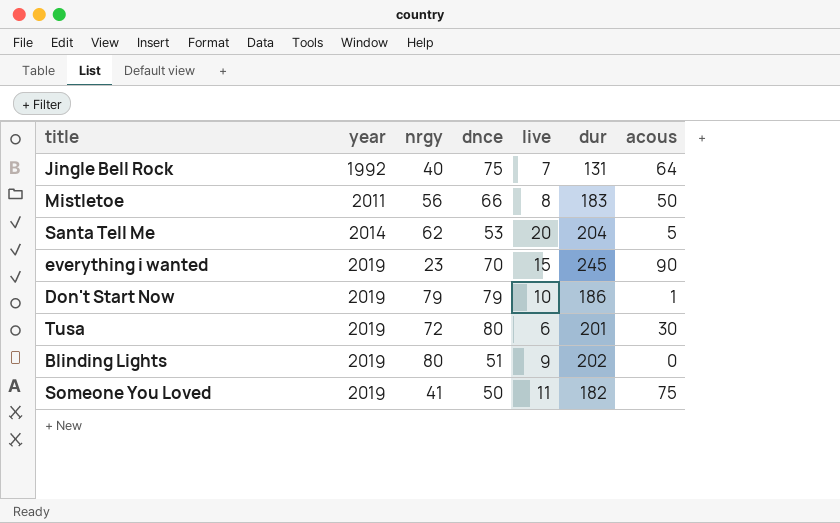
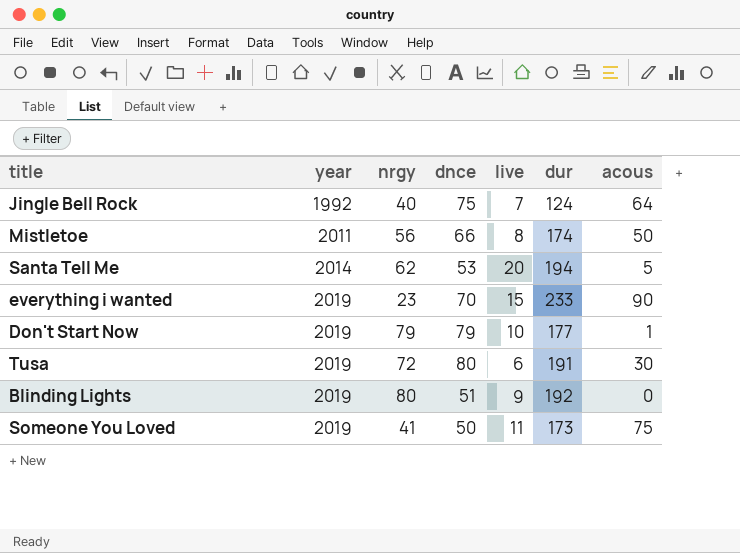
Jingle Bell Rock | dur: 131 -> 124
Mistletoe | dur: 183 -> 174
Santa Tell Me | dur: 204 -> 194
everything i wanted | dur: 245 -> 233
Don't Start Now | dur: 186 -> 177
Tusa | dur: 201 -> 191
Blinding Lights | dur: 202 -> 192
Someone You Loved | dur: 182 -> 173

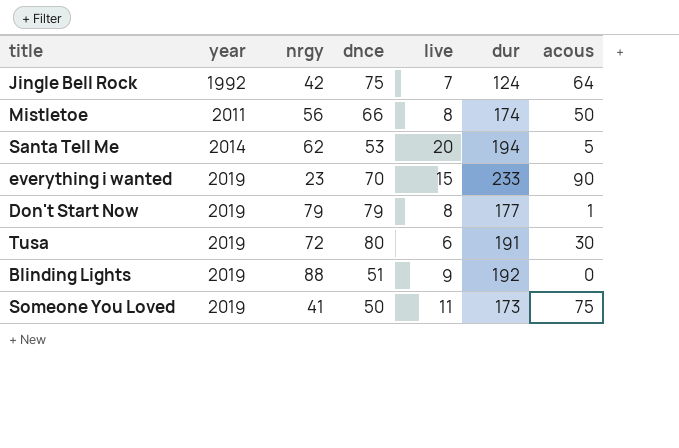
Jingle Bell Rock | nrgy: 40 -> 42
Don't Start Now | live: 10 -> 8
Blinding Lights | nrgy: 80 -> 88

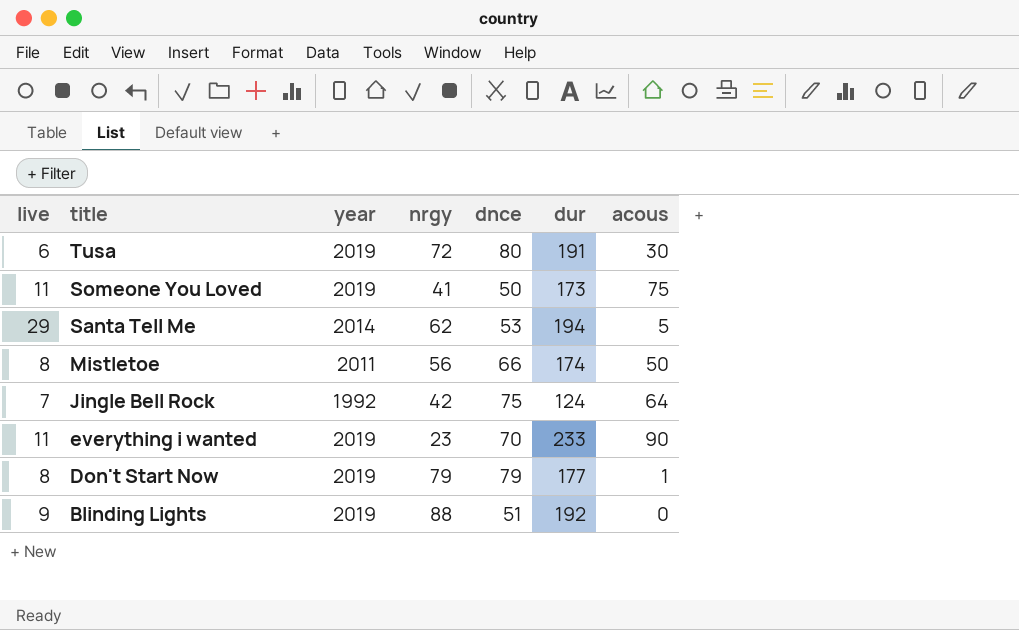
row order: year ascending -> title descending
column live | position: 5 -> 1
Santa Tell Me | live: 20 -> 29
everything i wanted | live: 15 -> 11

